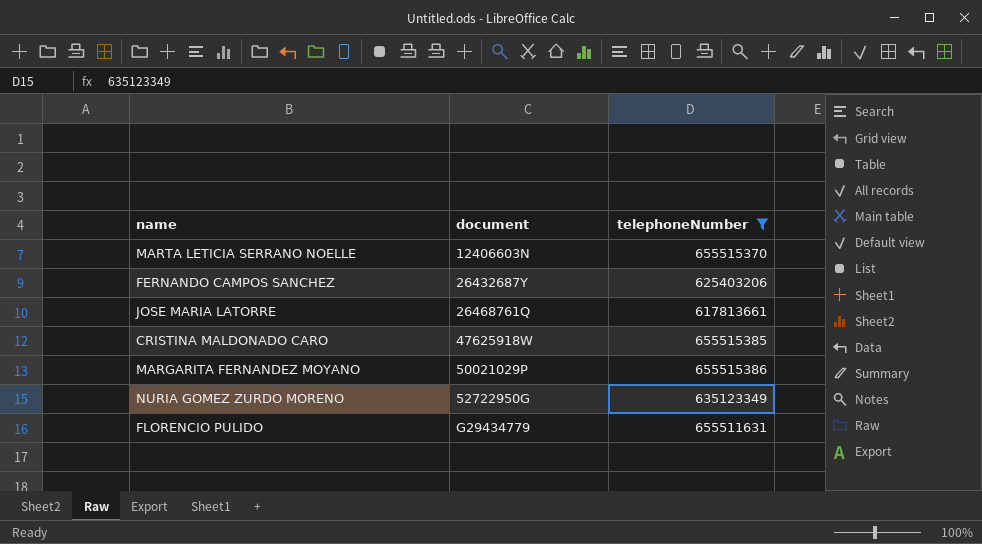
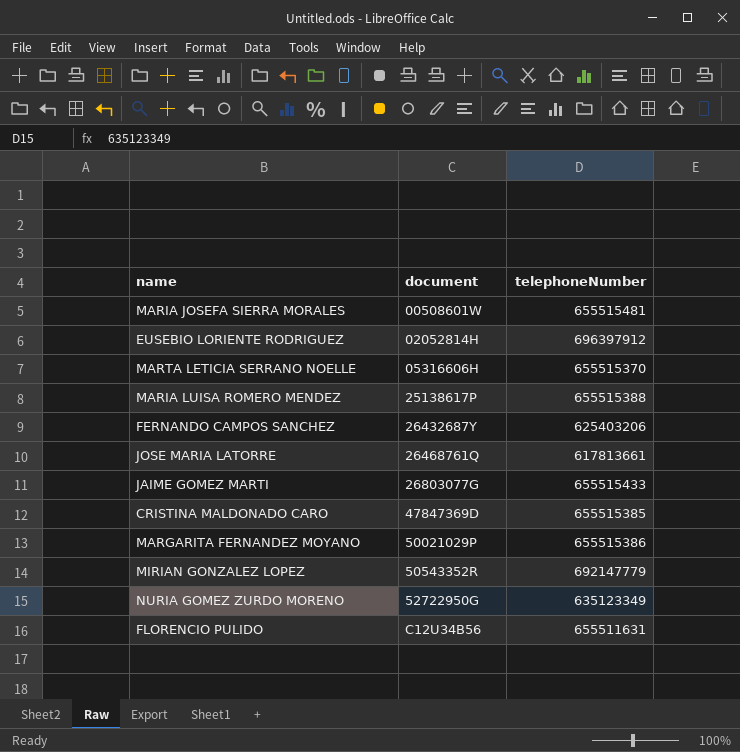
filter: telephoneNumber <= 655515386 -> none
MARTA LETICIA SERRANO NOELLE | document: 12406603N -> 05316606H
CRISTINA MALDONADO CARO | document: 47625918W -> 47847369D
FLORENCIO PULIDO | document: G29434779 -> C12U34B56

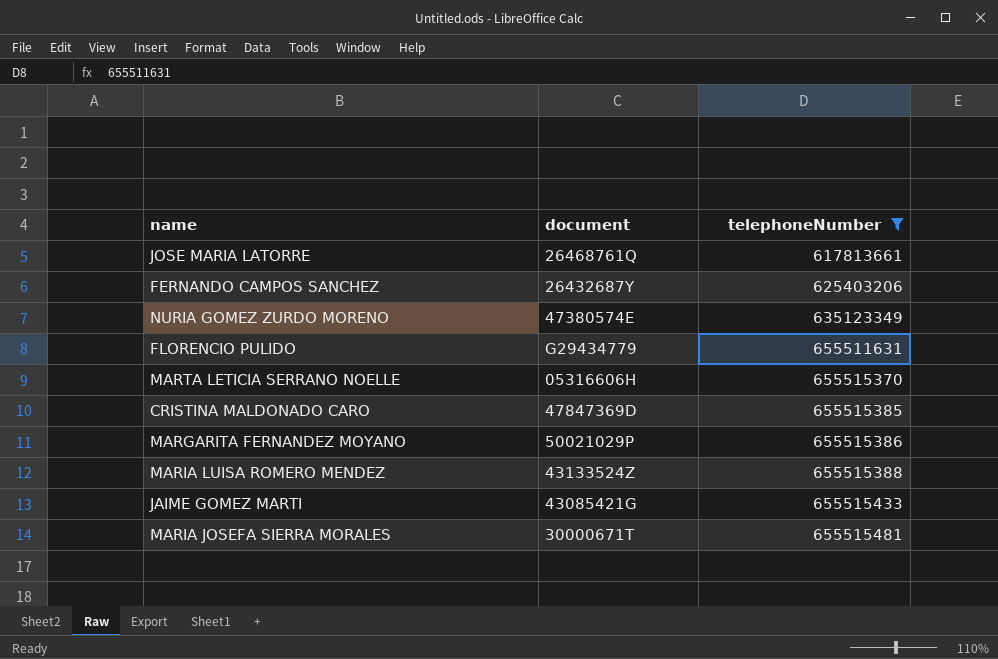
filter: none -> telephoneNumber <= 655515481
row order: document ascending -> telephoneNumber ascending
NURIA GOMEZ ZURDO MORENO | document: 52722950G -> 47380574E
FLORENCIO PULIDO | document: C12U34B56 -> G29434779
MARIA LUISA ROMERO MENDEZ | document: 25138617P -> 43133524Z
JAIME GOMEZ MARTI | document: 26803077G -> 43085421G
MARIA JOSEFA SIERRA MORALES | document: 00508601W -> 30000671T

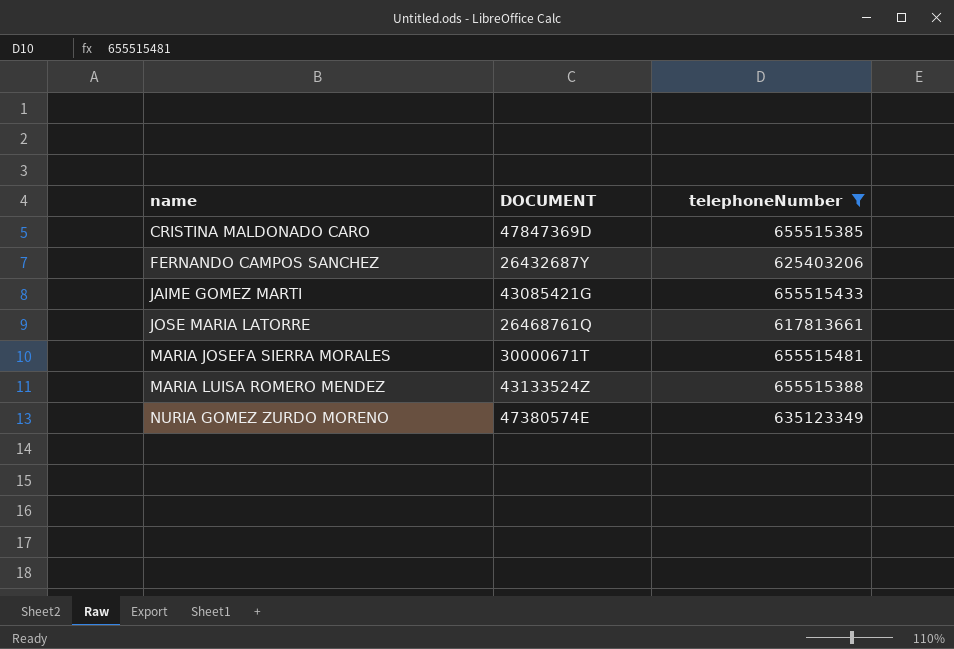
row order: telephoneNumber ascending -> name ascending
column name: document -> DOCUMENT
row FLORENCIO PULIDO: G29434779 | 655511631 -> none
row MARTA LETICIA SERRANO NOELLE: 05316606H | 655515370 -> none
row MARGARITA FERNANDEZ MOYANO: 50021029P | 655515386 -> none

